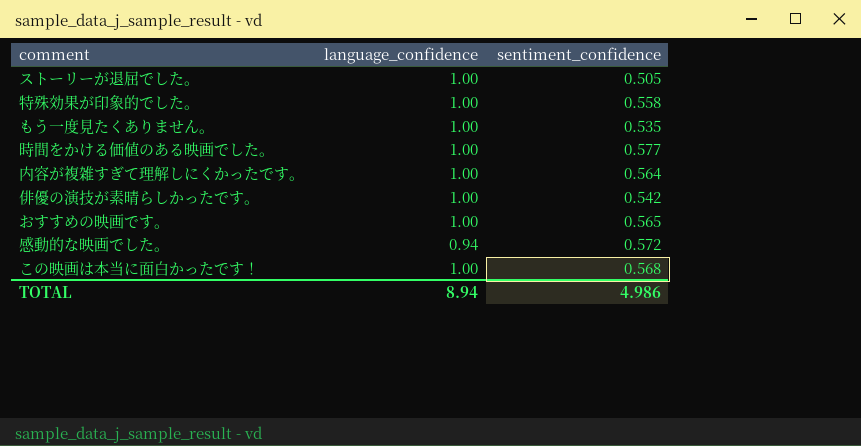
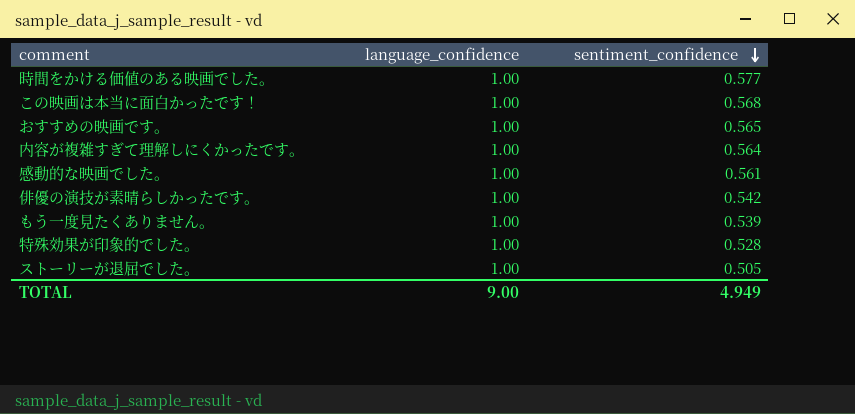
row order: none -> sentiment_confidence descending
感動的な映画でした。 | language_confidence: 0.94 -> 1.00
感動的な映画でした。 | sentiment_confidence: 0.572 -> 0.561
もう一度見たくありません。 | sentiment_confidence: 0.535 -> 0.539
特殊効果が印象的でした。 | sentiment_confidence: 0.558 -> 0.528
TOTAL | language_confidence: 8.94 -> 9.00
TOTAL | sentiment_confidence: 4.986 -> 4.949

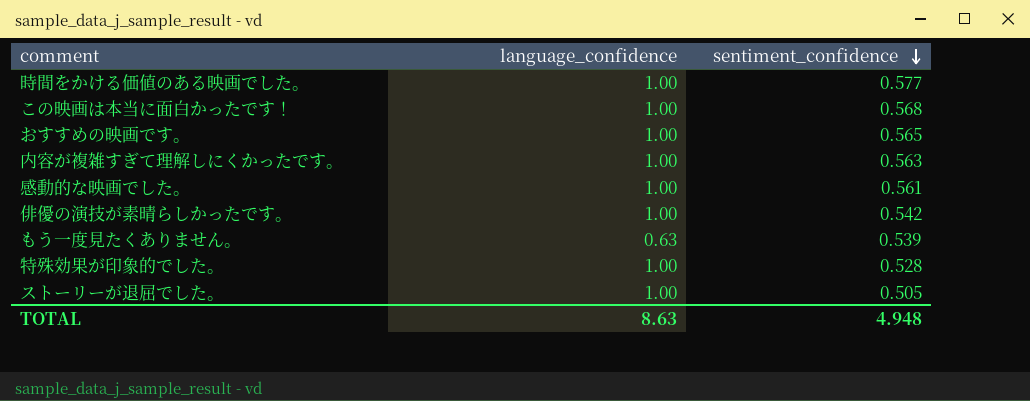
内容が複雑すぎて理解しにくかったです。 | sentiment_confidence: 0.564 -> 0.563
もう一度見たくありません。 | language_confidence: 1.00 -> 0.63
TOTAL | language_confidence: 9.00 -> 8.63
TOTAL | sentiment_confidence: 4.949 -> 4.948

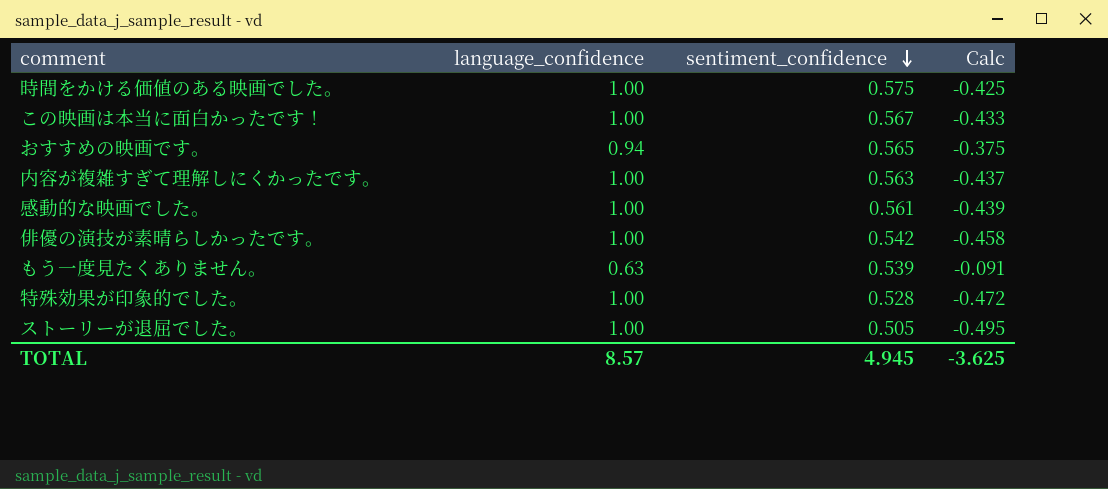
column Calc | formula: none -> [sentiment_confidence] - [language_confidence]
時間をかける価値のある映画でした。 | sentiment_confidence: 0.577 -> 0.575
この映画は本当に面白かったです！ | sentiment_confidence: 0.568 -> 0.567
おすすめの映画です。 | language_confidence: 1.00 -> 0.94
TOTAL | language_confidence: 8.63 -> 8.57
TOTAL | sentiment_confidence: 4.948 -> 4.945

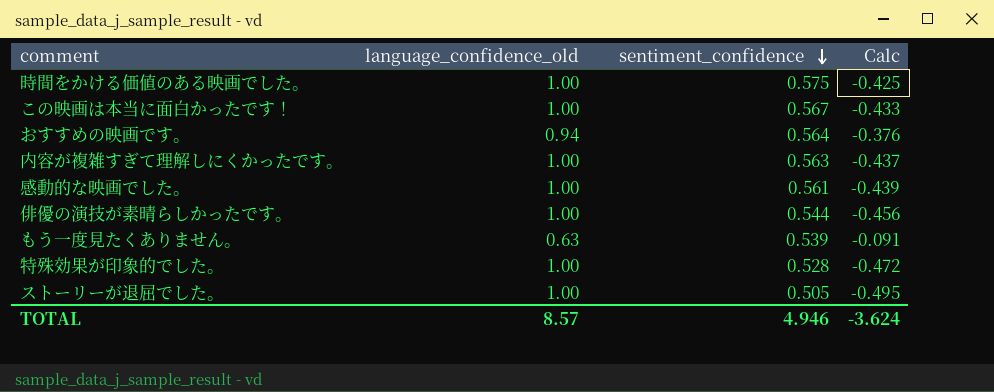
column name: language_confidence -> language_confidence_old
おすすめの映画です。 | sentiment_confidence: 0.565 -> 0.564
おすすめの映画です。 | Calc: -0.375 -> -0.376
俳優の演技が素晴らしかったです。 | sentiment_confidence: 0.542 -> 0.544
俳優の演技が素晴らしかったです。 | Calc: -0.458 -> -0.456
TOTAL | sentiment_confidence: 4.945 -> 4.946
TOTAL | Calc: -3.625 -> -3.624

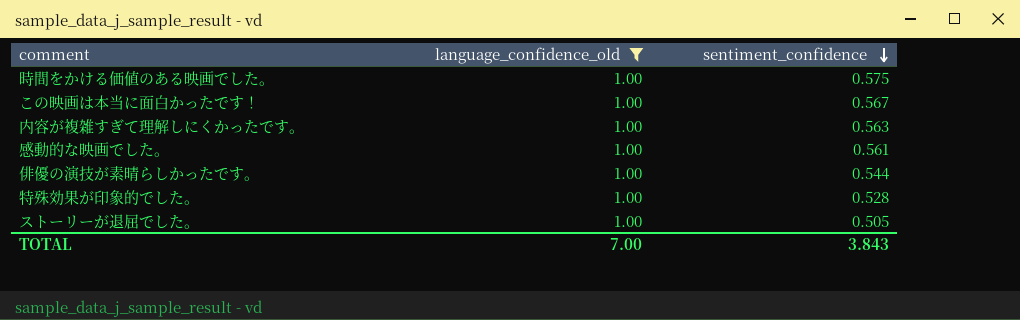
filter: none -> language_confidence_old = 1.00
column Calc | formula: [sentiment_confidence] - [language_confidence_old] -> none
TOTAL | language_confidence_old: 8.57 -> 7.00
TOTAL | sentiment_confidence: 4.946 -> 3.843

